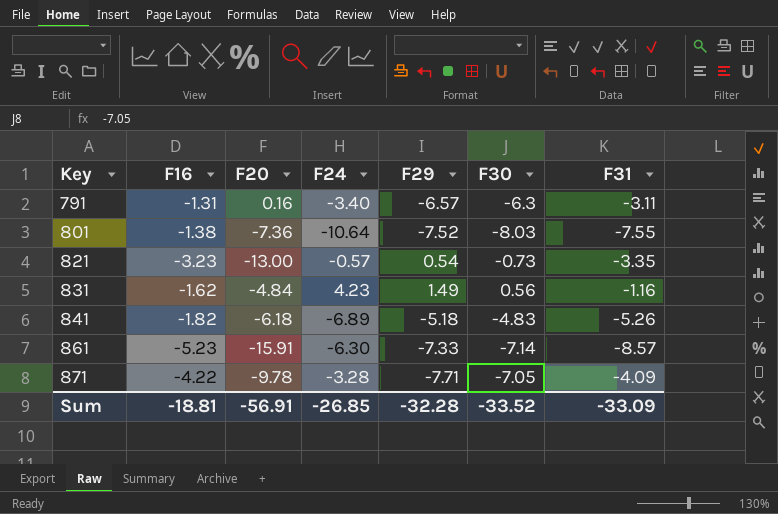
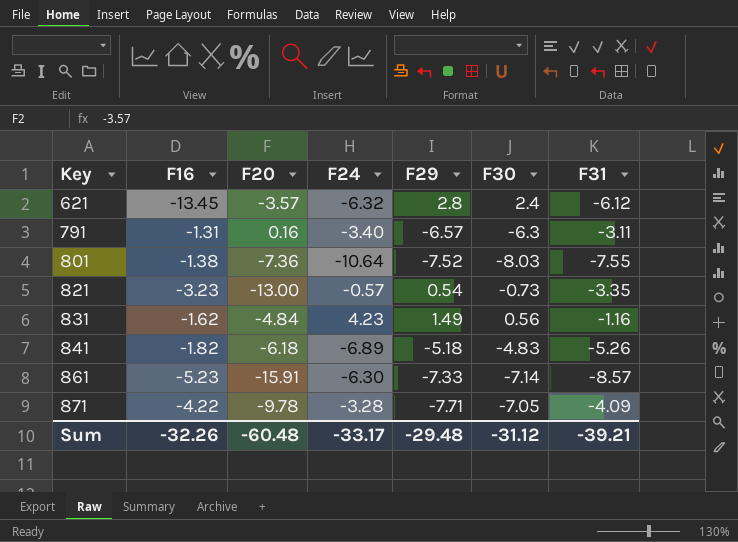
row 621: none -> -13.45 | -3.57 | -6.32 | 2.8 | 2.4 | -6.12
Sum | F16: -18.81 -> -32.26
Sum | F20: -56.91 -> -60.48
Sum | F24: -26.85 -> -33.17
Sum | F29: -32.28 -> -29.48
Sum | F30: -33.52 -> -31.12
Sum | F31: -33.09 -> -39.21

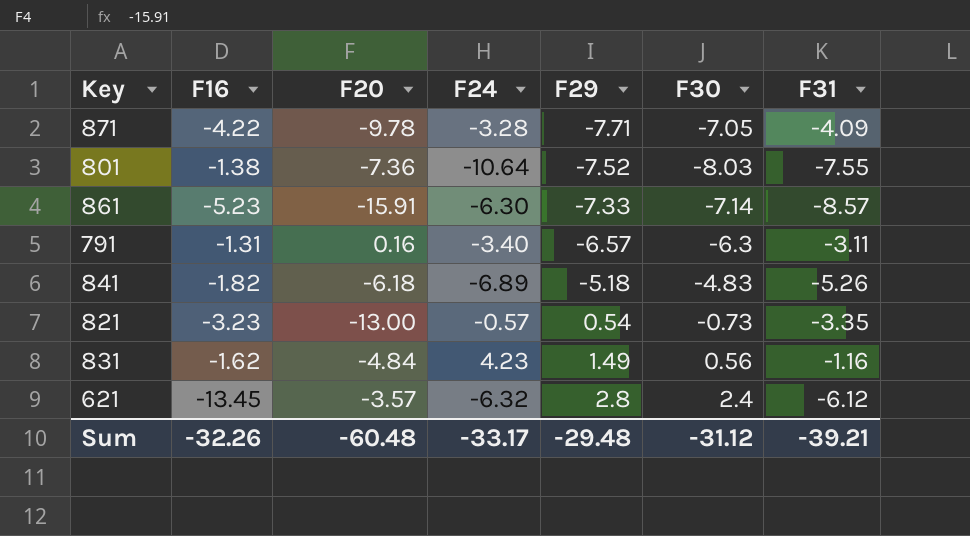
row order: Key ascending -> F29 ascending

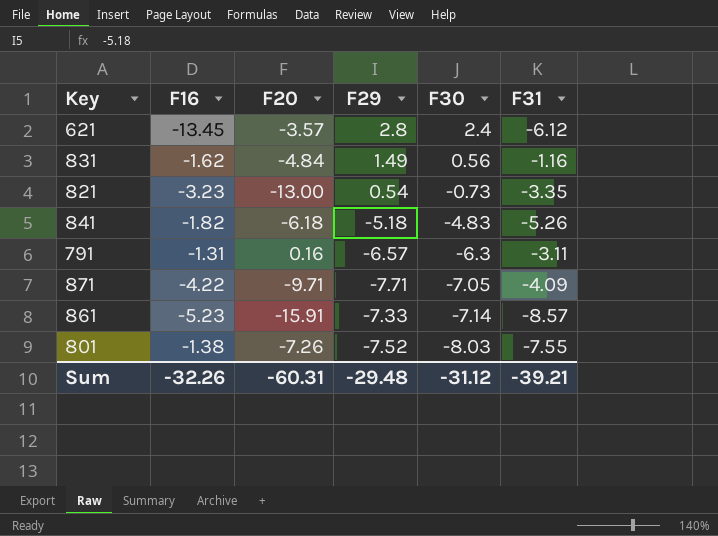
row order: F29 ascending -> F30 descending
column F24 | position: 4 -> none
871 | F20: -9.78 -> -9.71
801 | F20: -7.36 -> -7.26
Sum | F20: -60.48 -> -60.31

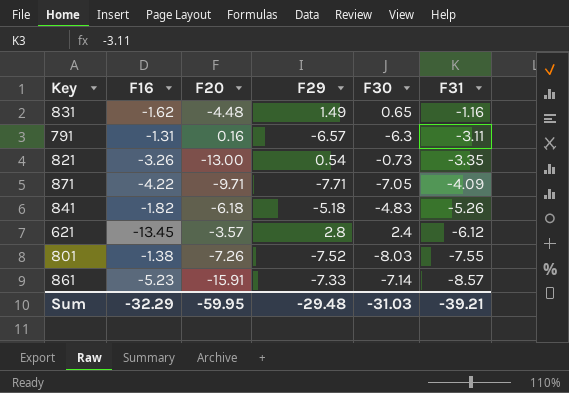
row order: F30 descending -> F31 descending
831 | F20: -4.84 -> -4.48
831 | F30: 0.56 -> 0.65
821 | F16: -3.23 -> -3.26
Sum | F16: -32.26 -> -32.29
Sum | F20: -60.31 -> -59.95
Sum | F30: -31.12 -> -31.03

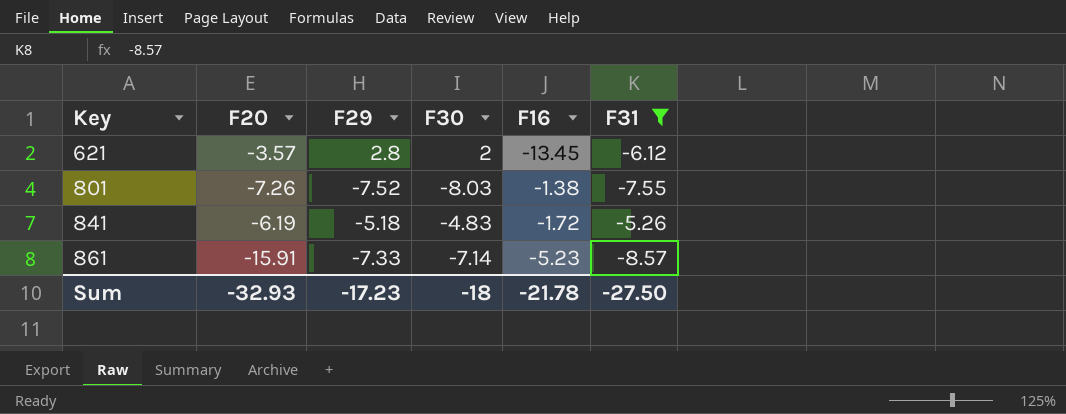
filter: none -> F31 <= -5.26
row order: F31 descending -> Key ascending
column F16 | position: 2 -> 5
621 | F30: 2.4 -> 2
841 | F20: -6.18 -> -6.19
841 | F16: -1.82 -> -1.72
Sum | F20: -59.95 -> -32.93
Sum | F29: -29.48 -> -17.23
Sum | F30: -31.03 -> -18
Sum | F16: -32.29 -> -21.78
Sum | F31: -39.21 -> -27.50

